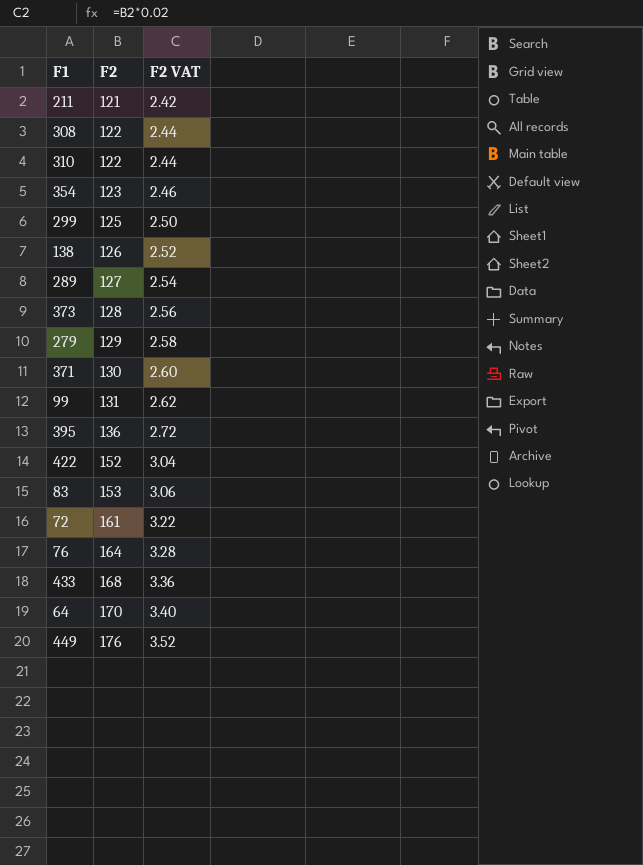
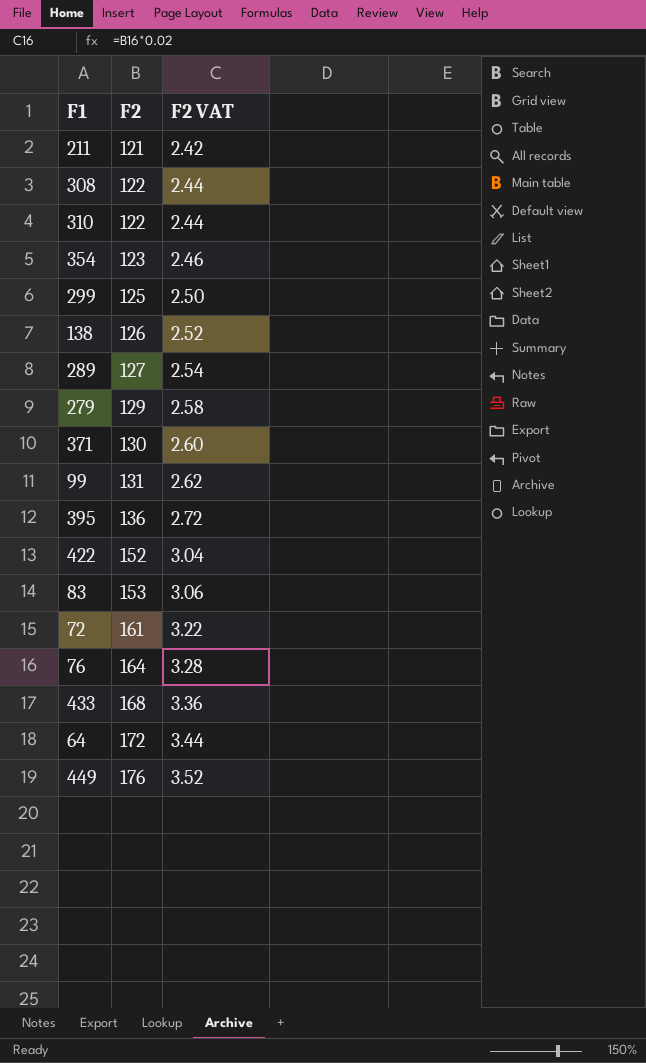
row 373: 128 | 2.56 -> none
64 | F2: 170 -> 172
64 | F2 VAT: 3.40 -> 3.44

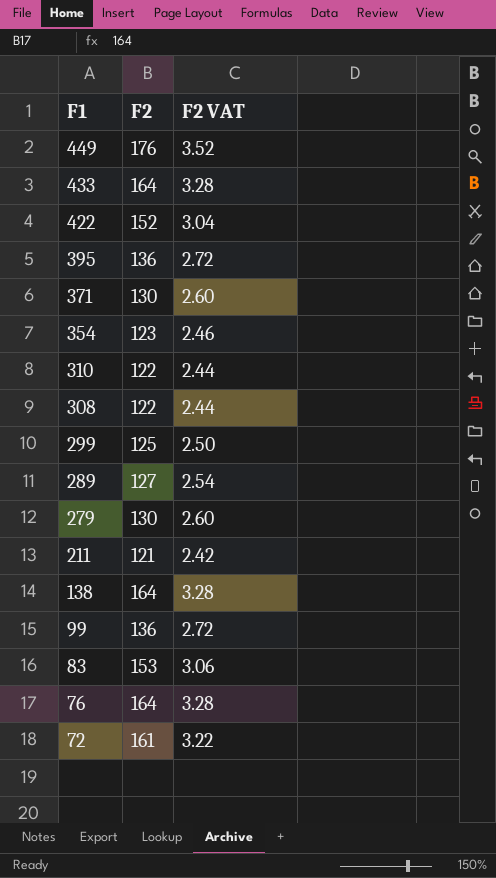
row order: F2 ascending -> F1 descending
row 64: 172 | 3.44 -> none
433 | F2: 168 -> 164
433 | F2 VAT: 3.36 -> 3.28
279 | F2: 129 -> 130
279 | F2 VAT: 2.58 -> 2.60
138 | F2: 126 -> 164
138 | F2 VAT: 2.52 -> 3.28
99 | F2: 131 -> 136
99 | F2 VAT: 2.62 -> 2.72

